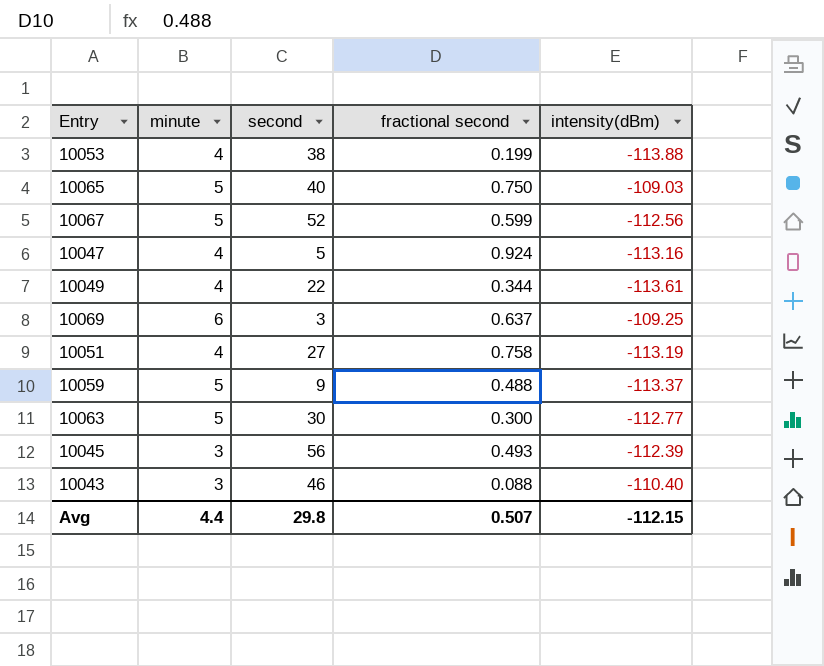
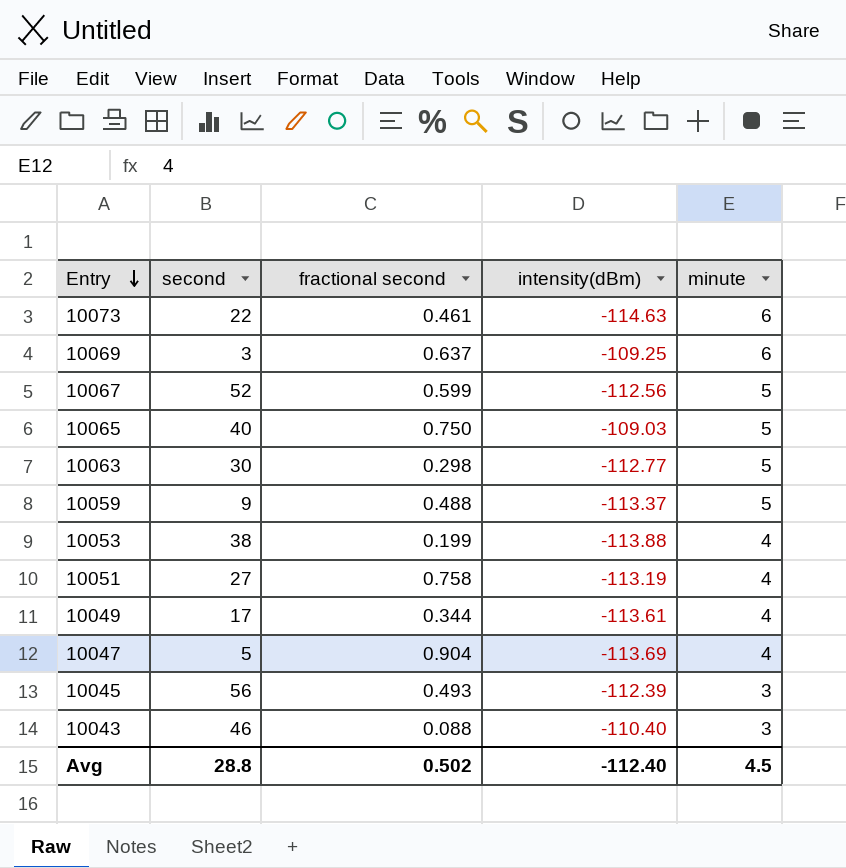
row order: none -> Entry descending
column minute | position: 2 -> 5
row 10073: none -> 22 | 0.461 | -114.63 | 6
10063 | fractional second: 0.300 -> 0.298
10049 | second: 22 -> 17
10047 | fractional second: 0.924 -> 0.904
10047 | intensity(dBm): -113.16 -> -113.69
Avg | second: 29.8 -> 28.8
Avg | fractional second: 0.507 -> 0.502
Avg | intensity(dBm): -112.15 -> -112.40
Avg | minute: 4.4 -> 4.5

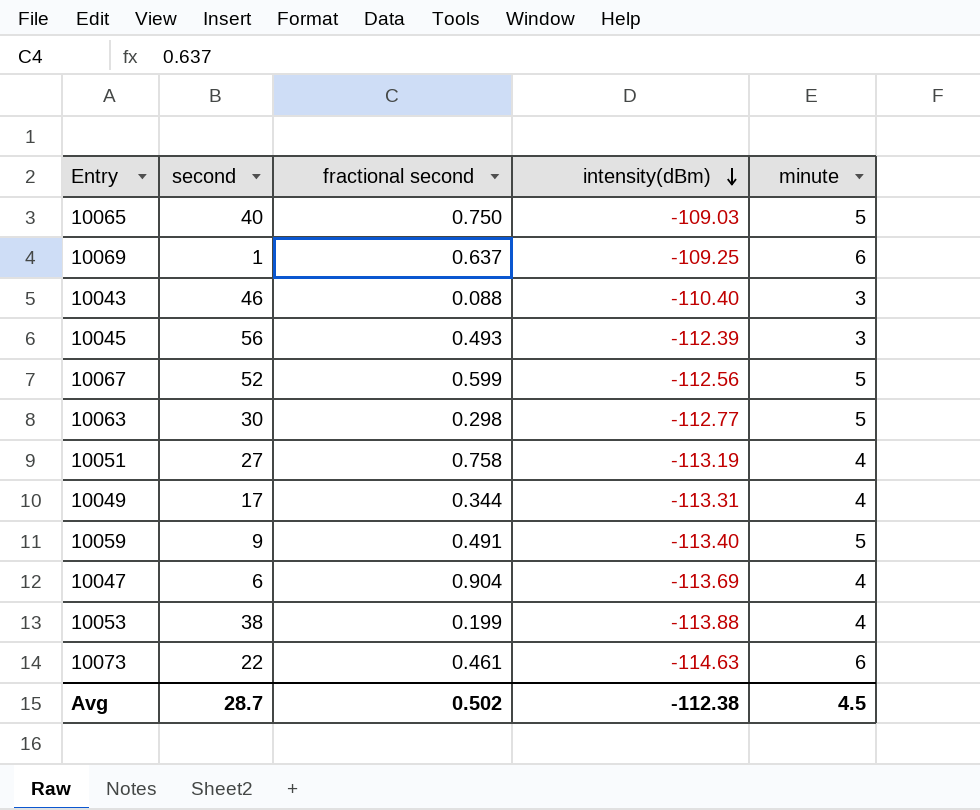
row order: Entry descending -> intensity(dBm) descending
10069 | second: 3 -> 1
10049 | intensity(dBm): -113.61 -> -113.31
10059 | fractional second: 0.488 -> 0.491
10059 | intensity(dBm): -113.37 -> -113.40
10047 | second: 5 -> 6
Avg | second: 28.8 -> 28.7
Avg | intensity(dBm): -112.40 -> -112.38

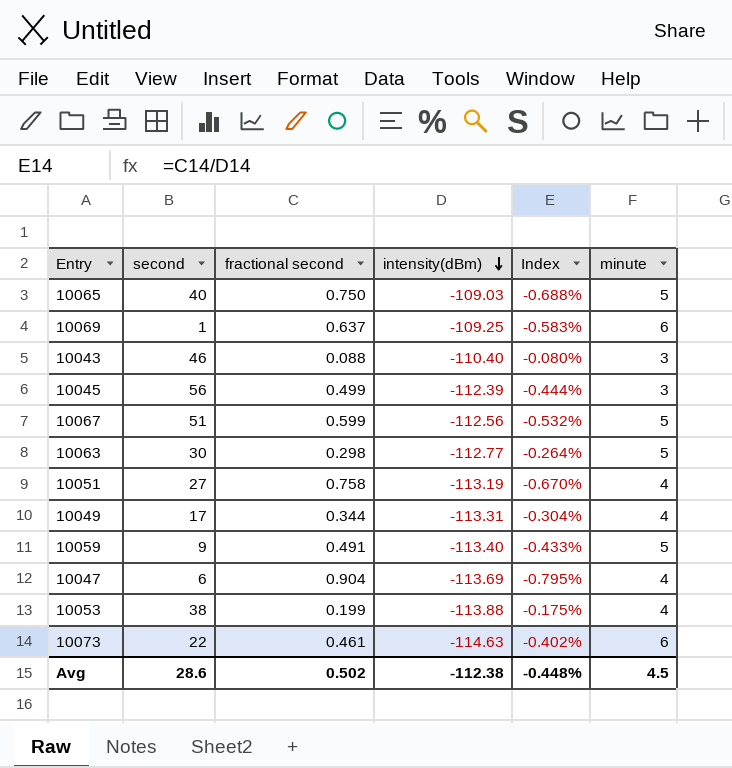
column Index | formula: none -> [fractional second] / [intensity(dBm)]
10045 | fractional second: 0.493 -> 0.499
10067 | second: 52 -> 51
Avg | second: 28.7 -> 28.6

